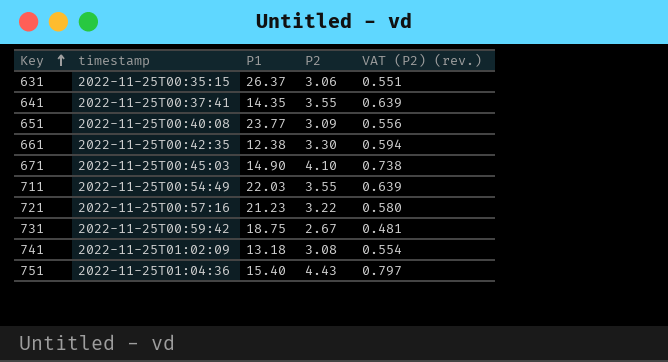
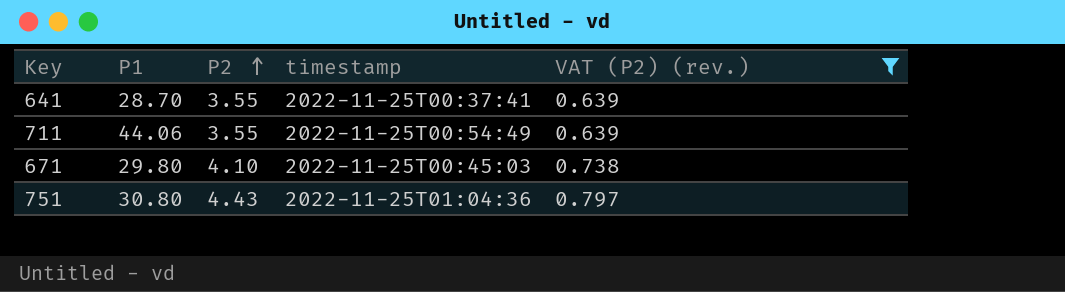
filter: none -> VAT (P2) (rev.) >= 0.639
row order: Key ascending -> P2 ascending
column timestamp | position: 2 -> 4
641 | P1: 14.35 -> 28.70
711 | P1: 22.03 -> 44.06
671 | P1: 14.90 -> 29.80
751 | P1: 15.40 -> 30.80

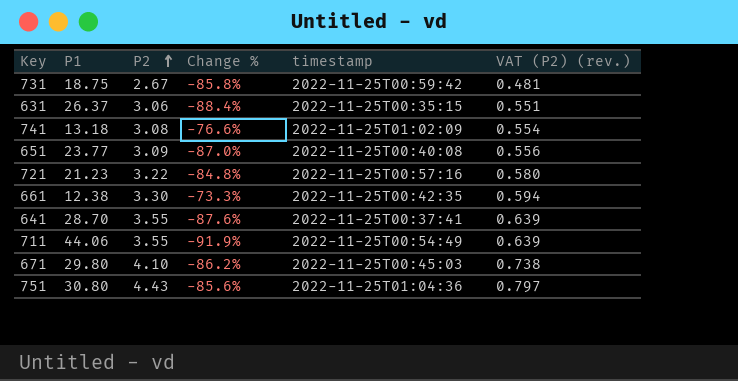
filter: VAT (P2) (rev.) >= 0.639 -> none
column Change % | formula: none -> ([P2] - [P1]) / [P1]

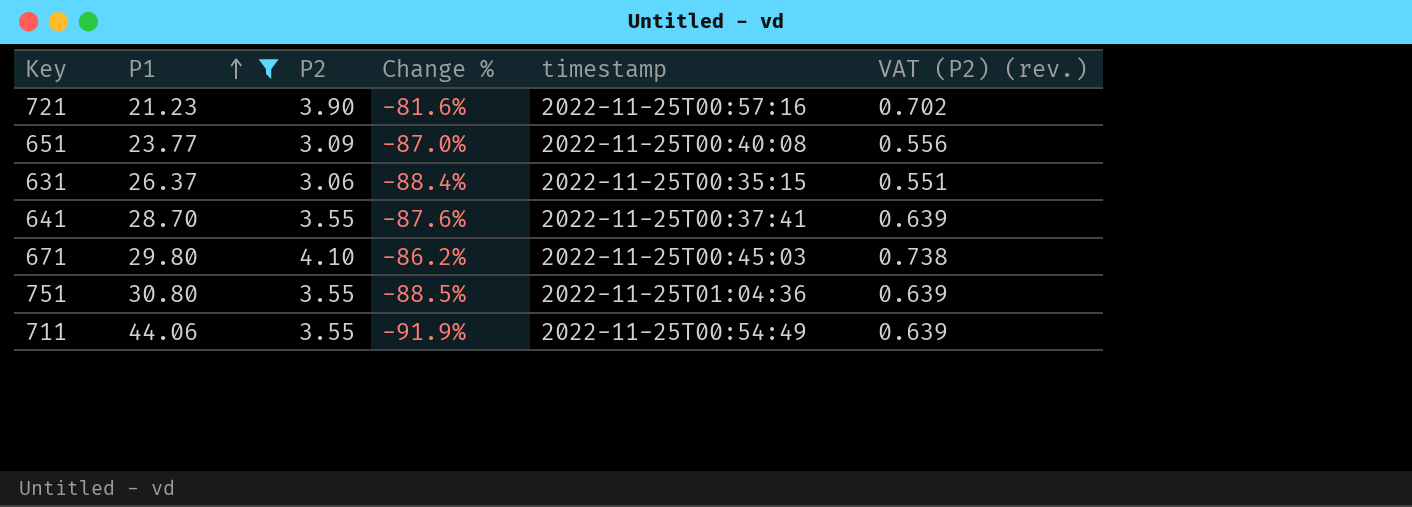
filter: none -> P1 >= 21.23
row order: P2 ascending -> P1 ascending
721 | P2: 3.22 -> 3.90
721 | Change %: -84.8% -> -81.6%
721 | VAT (P2) (rev.): 0.580 -> 0.702
751 | P2: 4.43 -> 3.55
751 | Change %: -85.6% -> -88.5%
751 | VAT (P2) (rev.): 0.797 -> 0.639

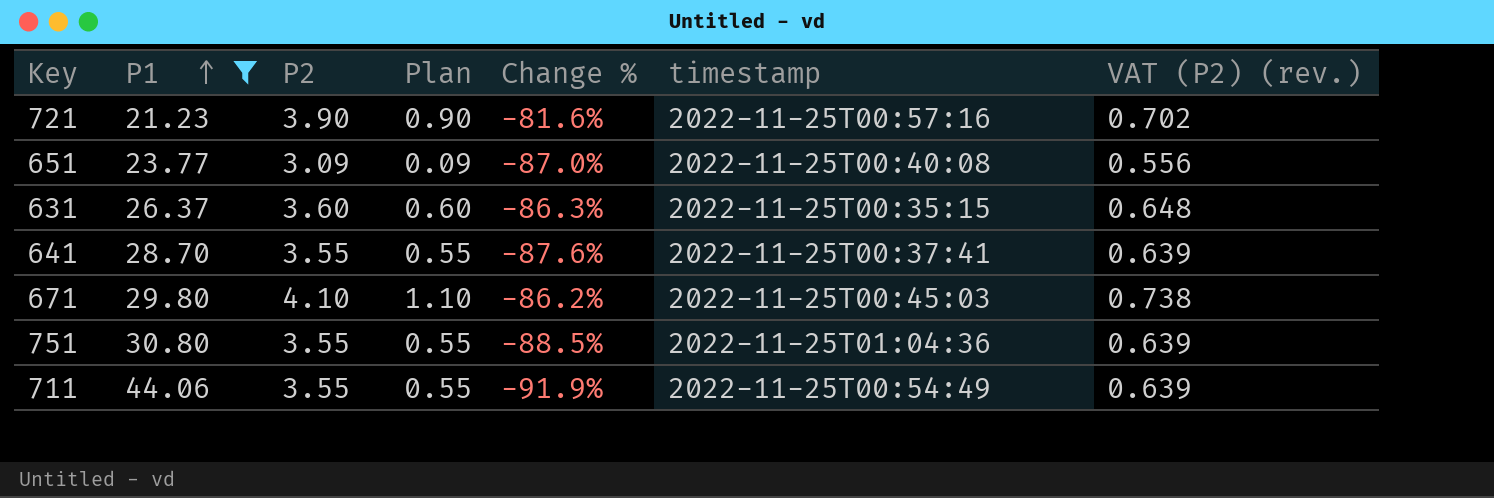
column Plan | formula: none -> [P2] - 3
631 | P2: 3.06 -> 3.60
631 | Change %: -88.4% -> -86.3%
631 | VAT (P2) (rev.): 0.551 -> 0.648

